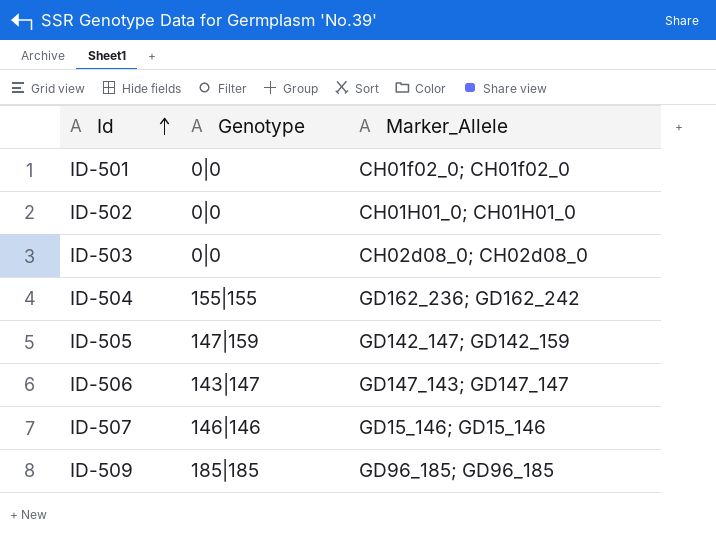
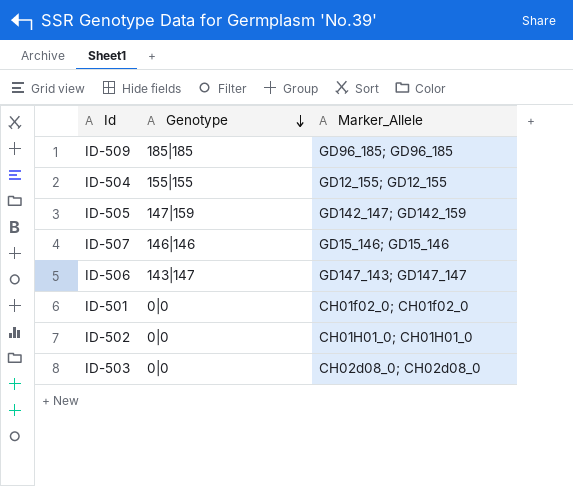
row order: Id ascending -> Genotype descending
ID-504 | Marker_Allele: GD162_236; GD162_242 -> GD12_155; GD12_155

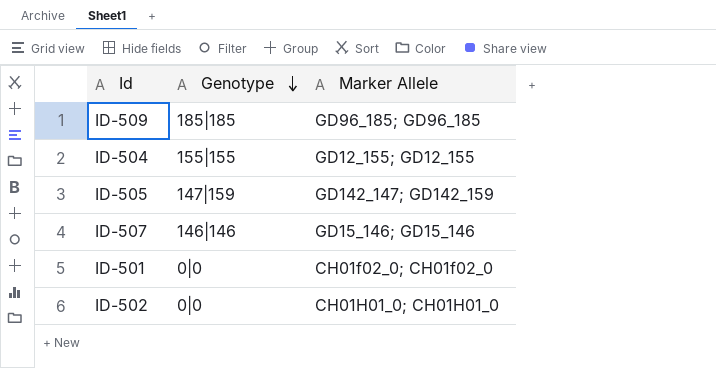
column name: Marker_Allele -> Marker Allele
row ID-506: 143|147 | GD147_143; GD147_147 -> none
row ID-503: 0|0 | CH02d08_0; CH02d08_0 -> none

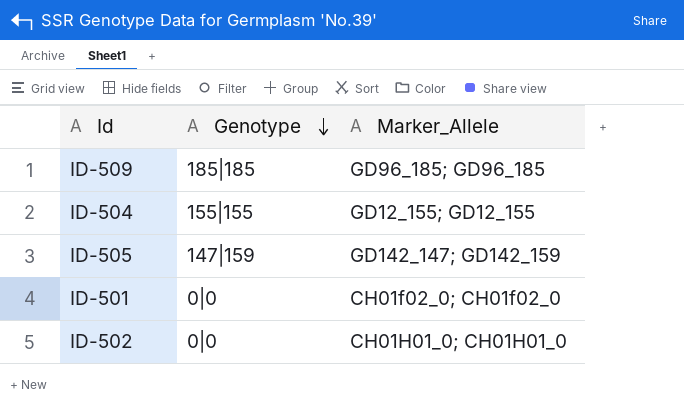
column name: Marker Allele -> Marker_Allele
row ID-507: 146|146 | GD15_146; GD15_146 -> none

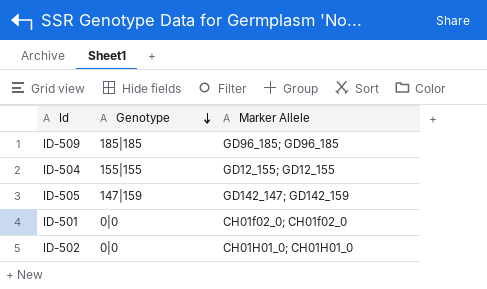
column name: Marker_Allele -> Marker Allele

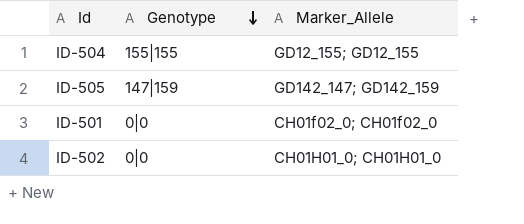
column name: Marker Allele -> Marker_Allele
row ID-509: 185|185 | GD96_185; GD96_185 -> none

